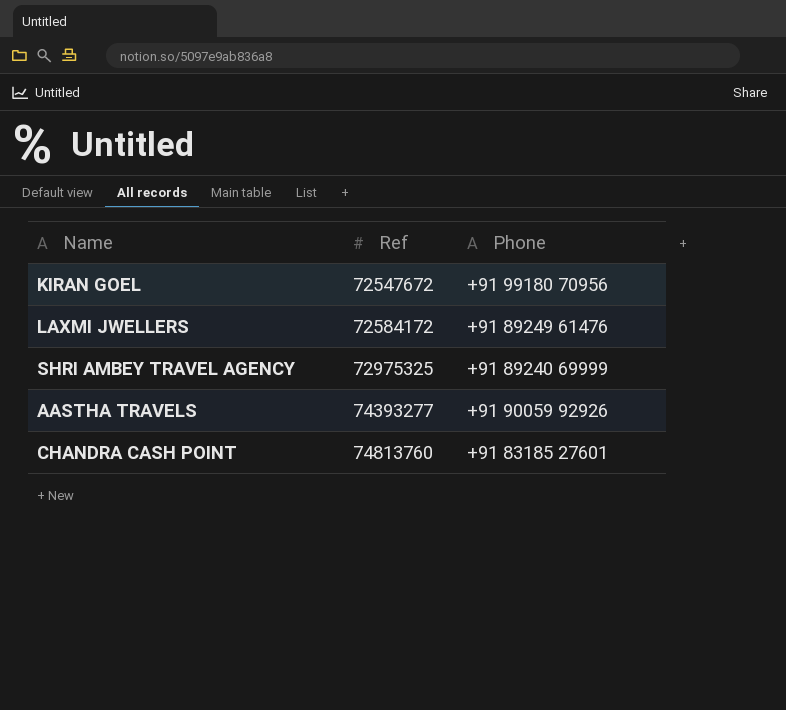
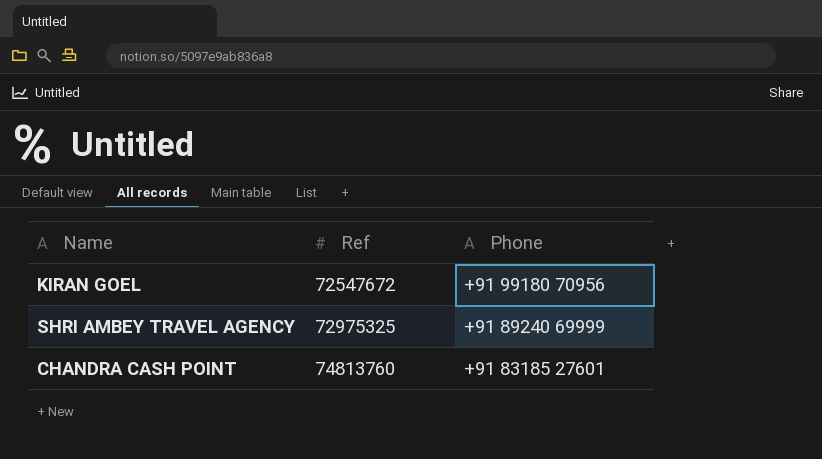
row LAXMI JWELLERS: 72584172 | +91 89249 61476 -> none
row AASTHA TRAVELS: 74393277 | +91 90059 92926 -> none

